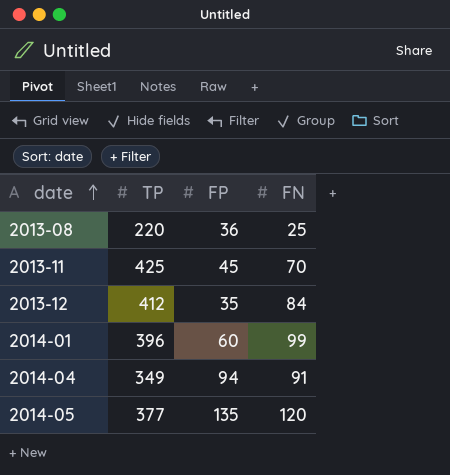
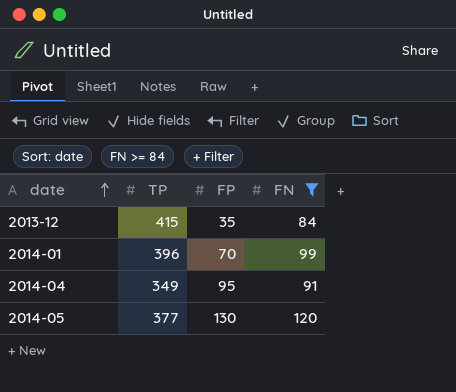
filter: none -> FN >= 84
2013-12 | TP: 412 -> 415
2014-01 | FP: 60 -> 70
2014-04 | FP: 94 -> 95
2014-05 | FP: 135 -> 130

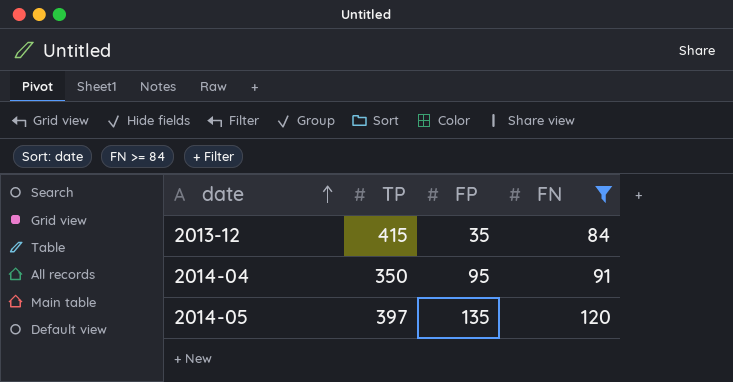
row 2014-01: 396 | 70 | 99 -> none
2014-04 | TP: 349 -> 350
2014-05 | TP: 377 -> 397
2014-05 | FP: 130 -> 135

